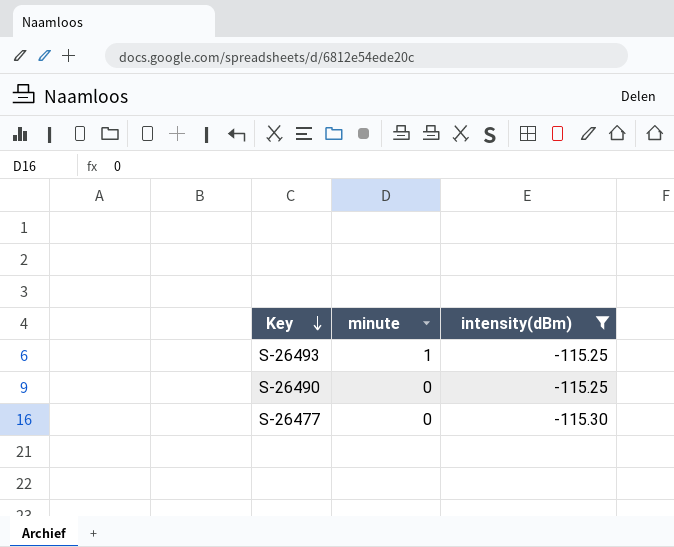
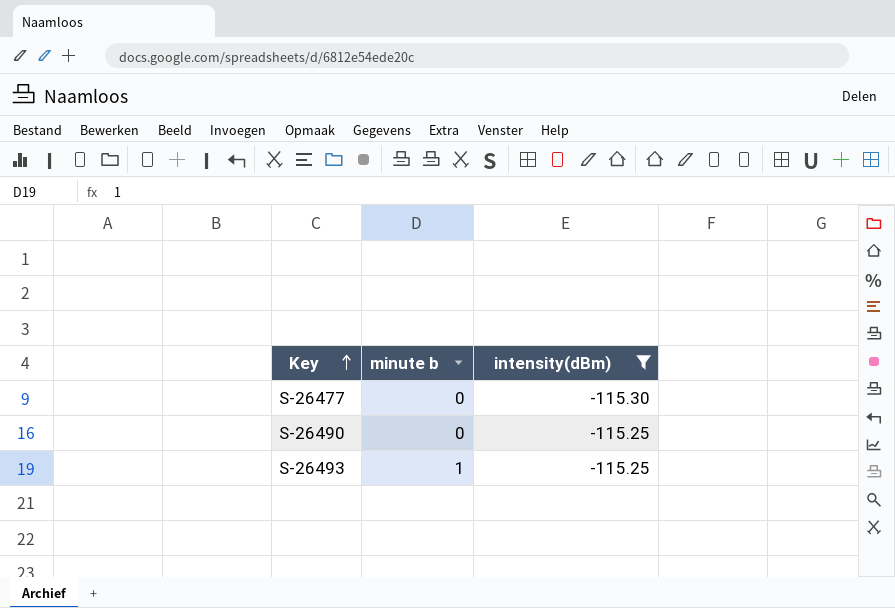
row order: Key descending -> Key ascending
column name: minute -> minute b

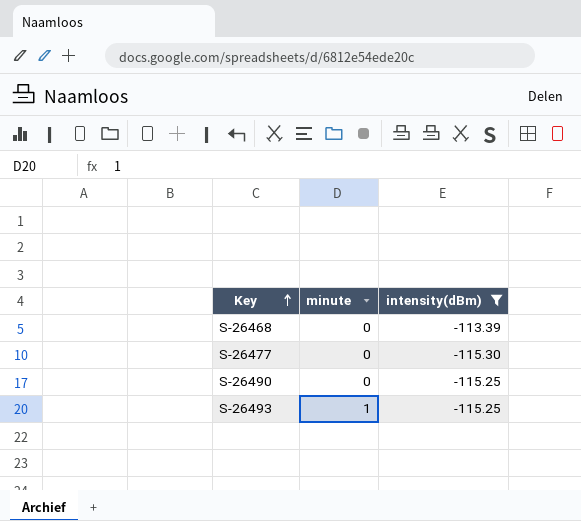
column name: minute b -> minute
row S-26468: none -> 0 | -113.39

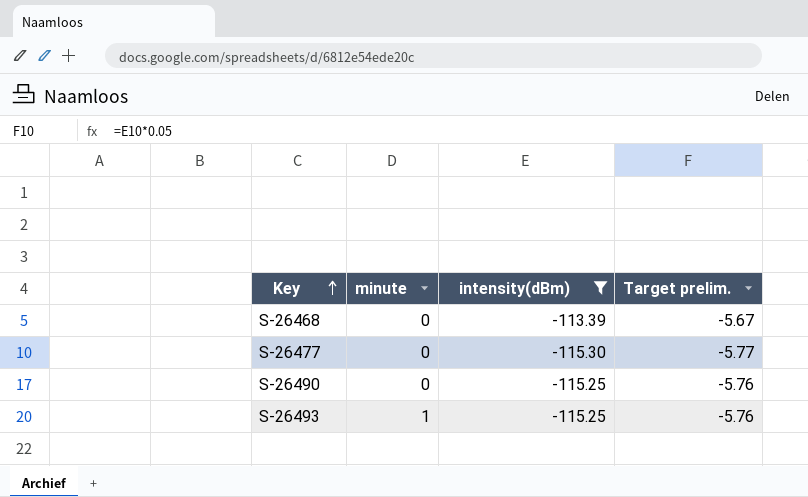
column Target prelim. | formula: none -> [intensity(dBm)] * 0.05

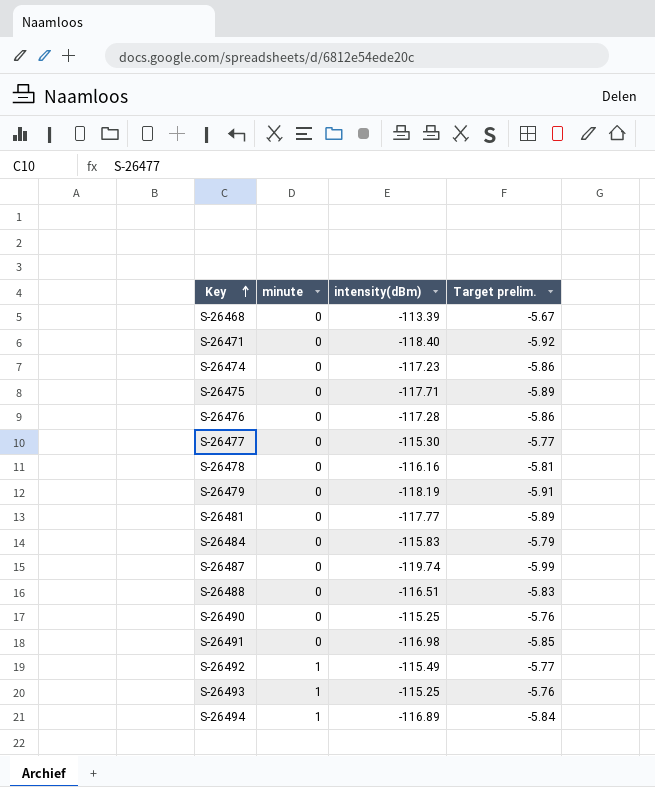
filter: intensity(dBm) >= -115.30 -> none

